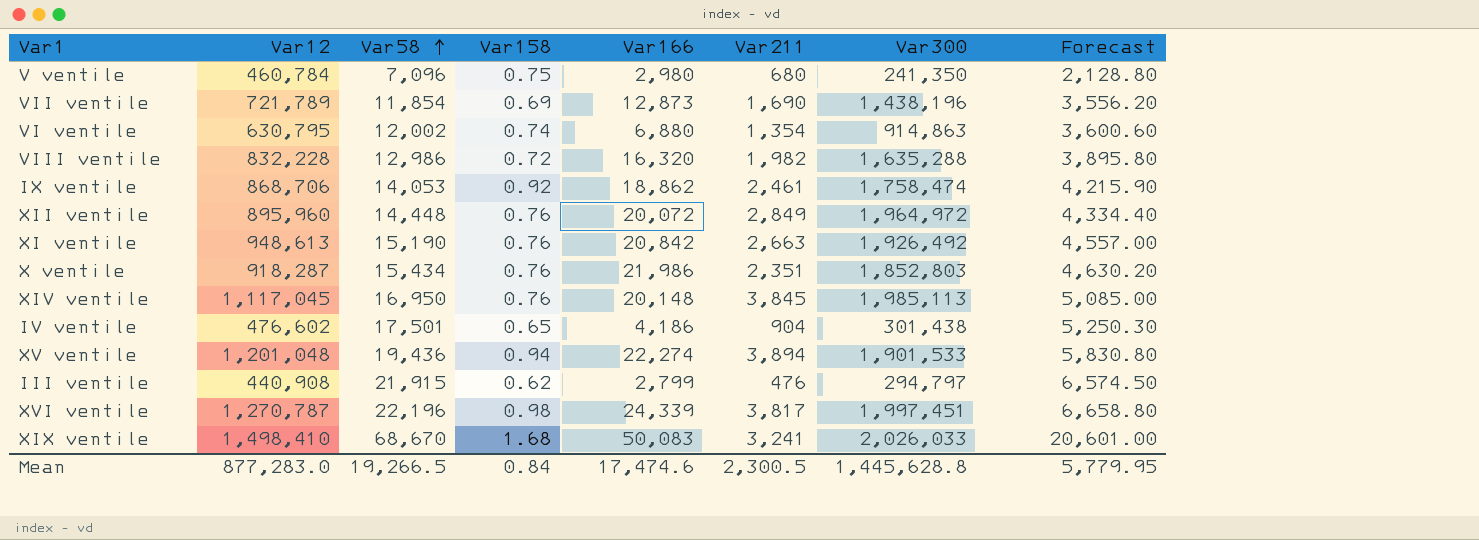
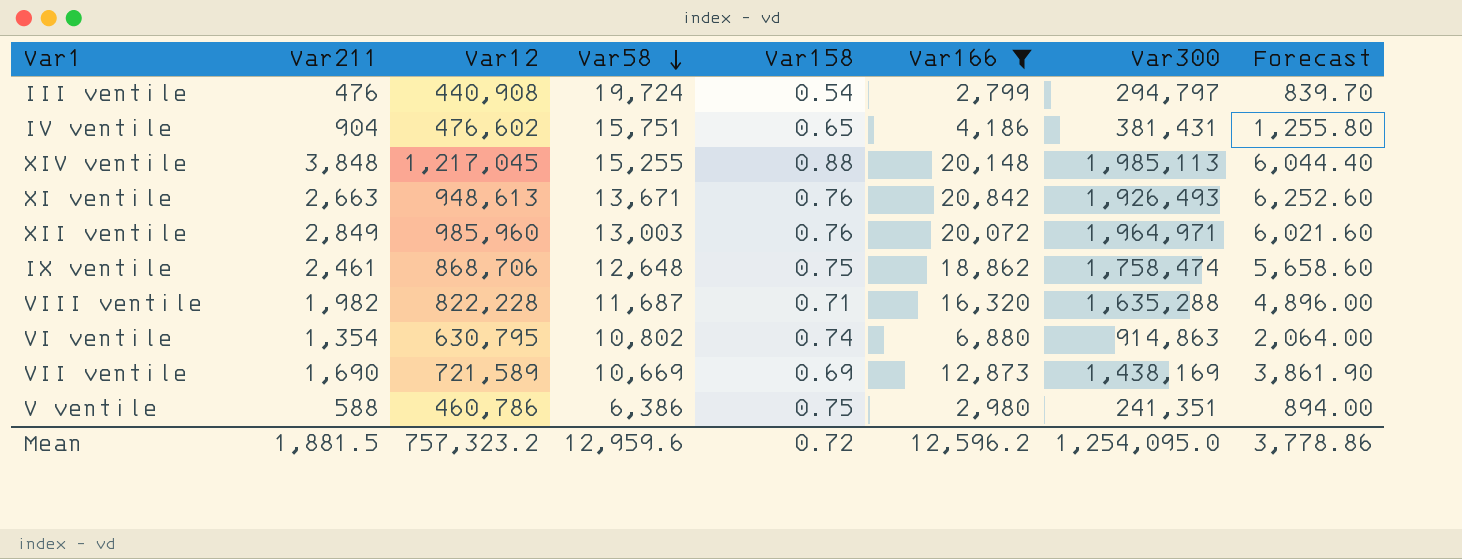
filter: none -> Var166 <= 20,842
row order: Var58 ascending -> Var58 descending
column Var211 | position: 6 -> 2
column Forecast | formula: [Var58] * 0.3 -> [Var166] * 0.3
III ventile | Var58: 21,915 -> 19,724
III ventile | Var158: 0.62 -> 0.54
IV ventile | Var58: 17,501 -> 15,751
IV ventile | Var300: 301,438 -> 381,431
XIV ventile | Var211: 3,845 -> 3,848
XIV ventile | Var12: 1,117,045 -> 1,217,045
XIV ventile | Var58: 16,950 -> 15,255
XIV ventile | Var158: 0.76 -> 0.88
XI ventile | Var58: 15,190 -> 13,671
XI ventile | Var300: 1,926,492 -> 1,926,493
XII ventile | Var12: 895,960 -> 985,960
XII ventile | Var58: 14,448 -> 13,003
XII ventile | Var300: 1,964,972 -> 1,964,971
IX ventile | Var58: 14,053 -> 12,648
IX ventile | Var158: 0.92 -> 0.75
VIII ventile | Var12: 832,228 -> 822,228
VIII ventile | Var58: 12,986 -> 11,687
VIII ventile | Var158: 0.72 -> 0.71
VI ventile | Var58: 12,002 -> 10,802
VII ventile | Var12: 721,789 -> 721,589
VII ventile | Var58: 11,854 -> 10,669
VII ventile | Var300: 1,438,196 -> 1,438,169
V ventile | Var211: 680 -> 588
V ventile | Var12: 460,784 -> 460,786
V ventile | Var58: 7,096 -> 6,386
V ventile | Var300: 241,350 -> 241,351
Mean | Var211: 2,300.5 -> 1,881.5
Mean | Var12: 877,283.0 -> 757,323.2
Mean | Var58: 19,266.5 -> 12,959.6
Mean | Var158: 0.84 -> 0.72
Mean | Var166: 17,474.6 -> 12,596.2
Mean | Var300: 1,445,628.8 -> 1,254,095.0
Mean | Forecast: 5,779.95 -> 3,778.86

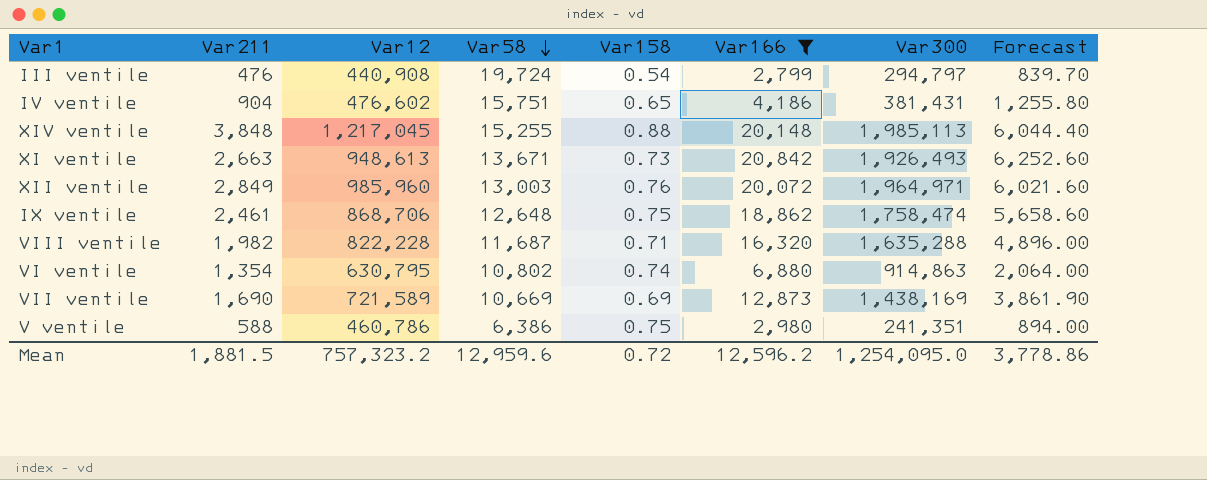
XI ventile | Var158: 0.76 -> 0.73

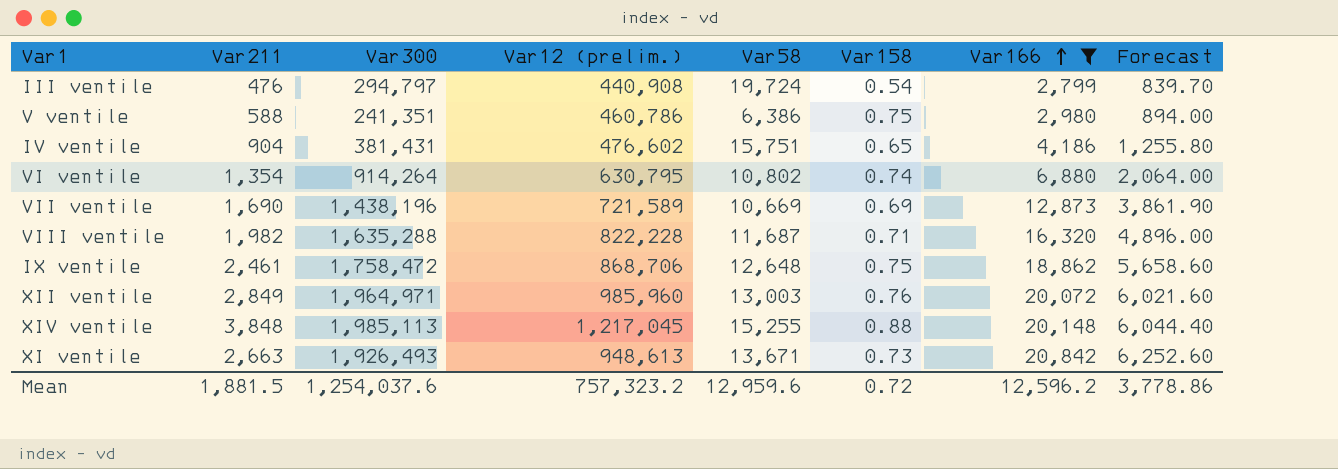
row order: Var58 descending -> Var166 ascending
column Var300 | position: 7 -> 3
column name: Var12 -> Var12 (prelim.)
VI ventile | Var300: 914,863 -> 914,264
VII ventile | Var300: 1,438,169 -> 1,438,196
IX ventile | Var300: 1,758,474 -> 1,758,472
Mean | Var300: 1,254,095.0 -> 1,254,037.6

